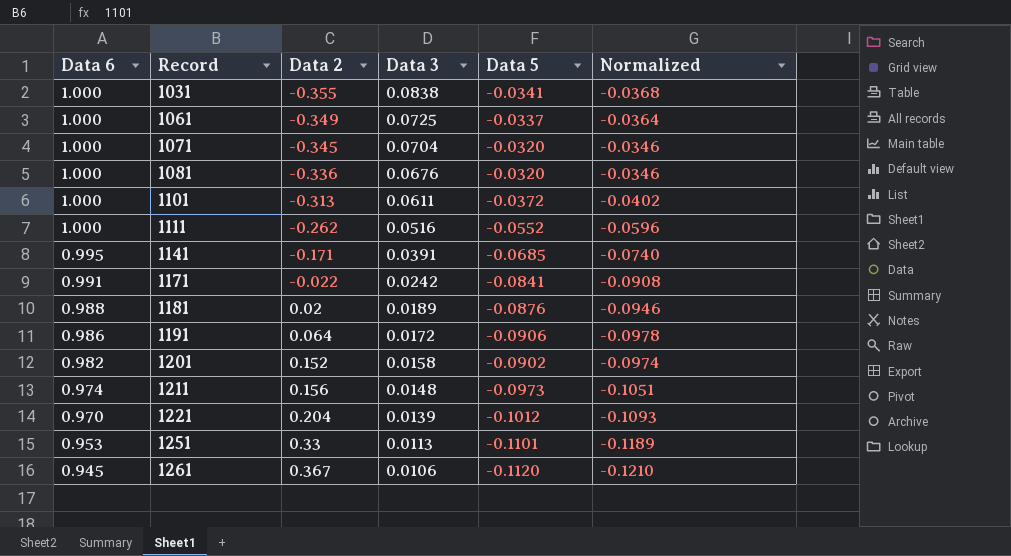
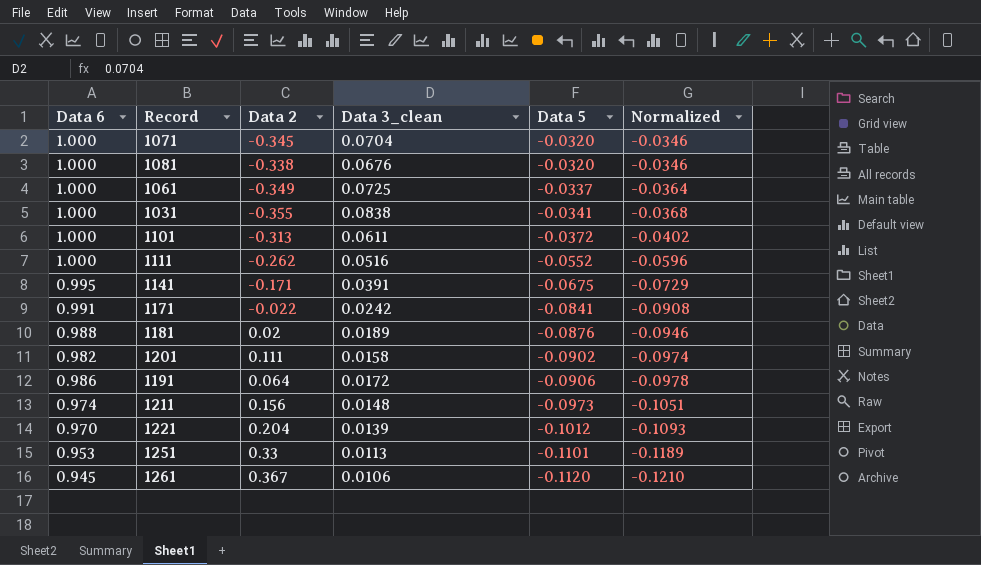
row order: Data 6 descending -> Data 5 descending
column name: Data 3 -> Data 3_clean
1081 | Data 2: -0.336 -> -0.338
1141 | Data 5: -0.0685 -> -0.0675
1141 | Normalized: -0.0740 -> -0.0729
1201 | Data 2: 0.152 -> 0.111

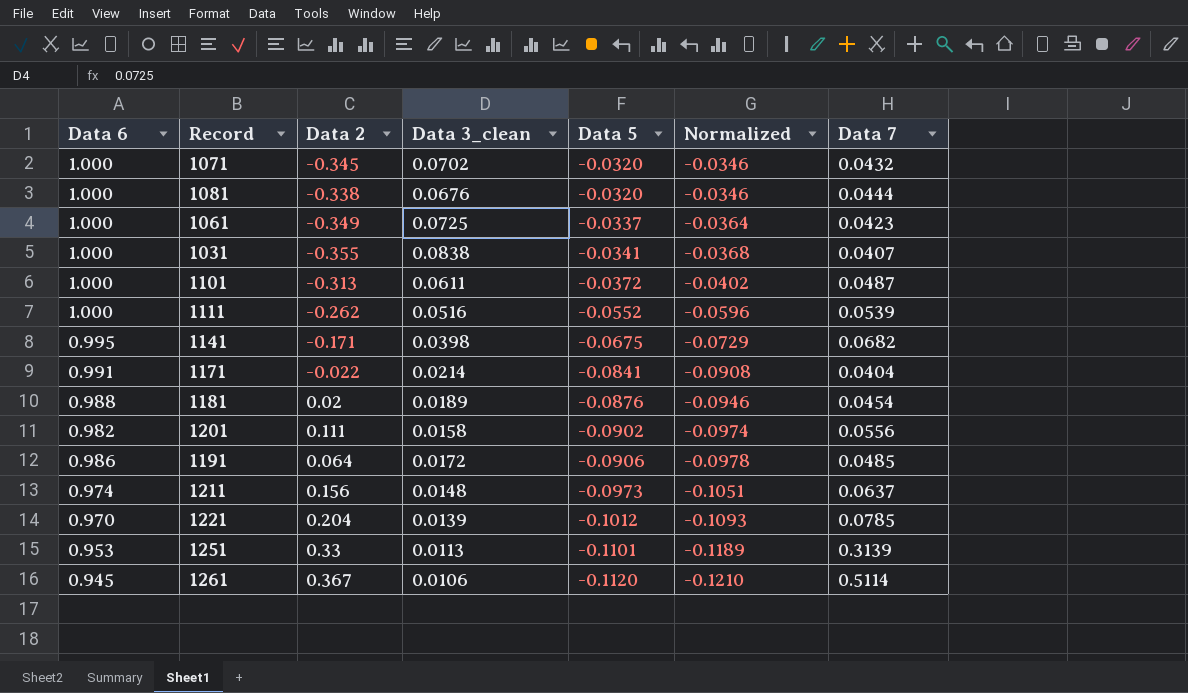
column Data 7 | position: none -> 7
1071 | Data 3_clean: 0.0704 -> 0.0702
1141 | Data 3_clean: 0.0391 -> 0.0398
1171 | Data 3_clean: 0.0242 -> 0.0214

